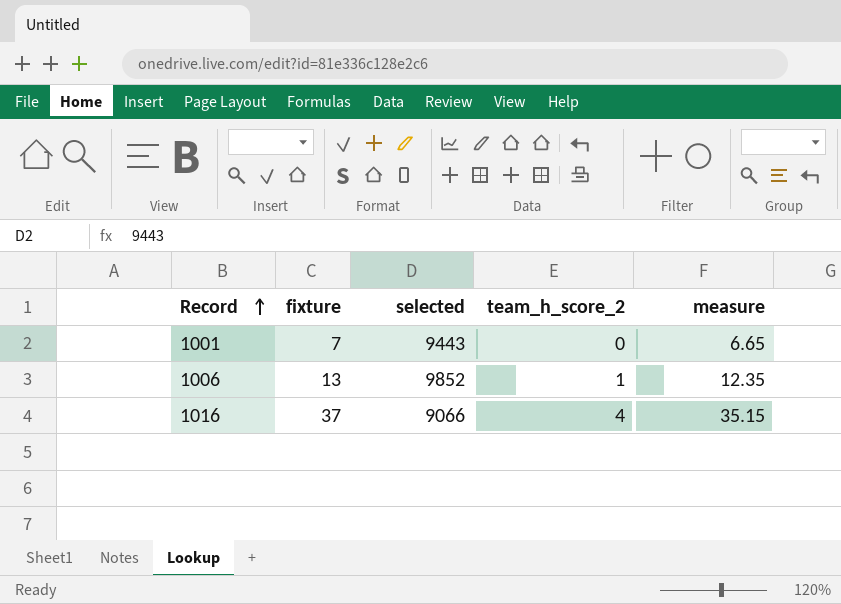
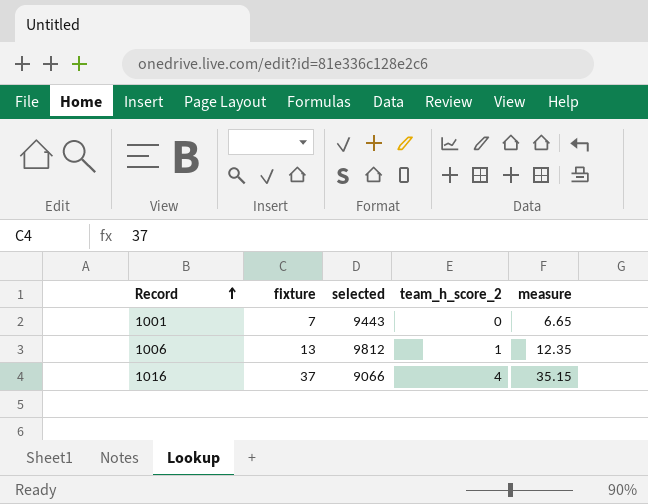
1006 | selected: 9852 -> 9812

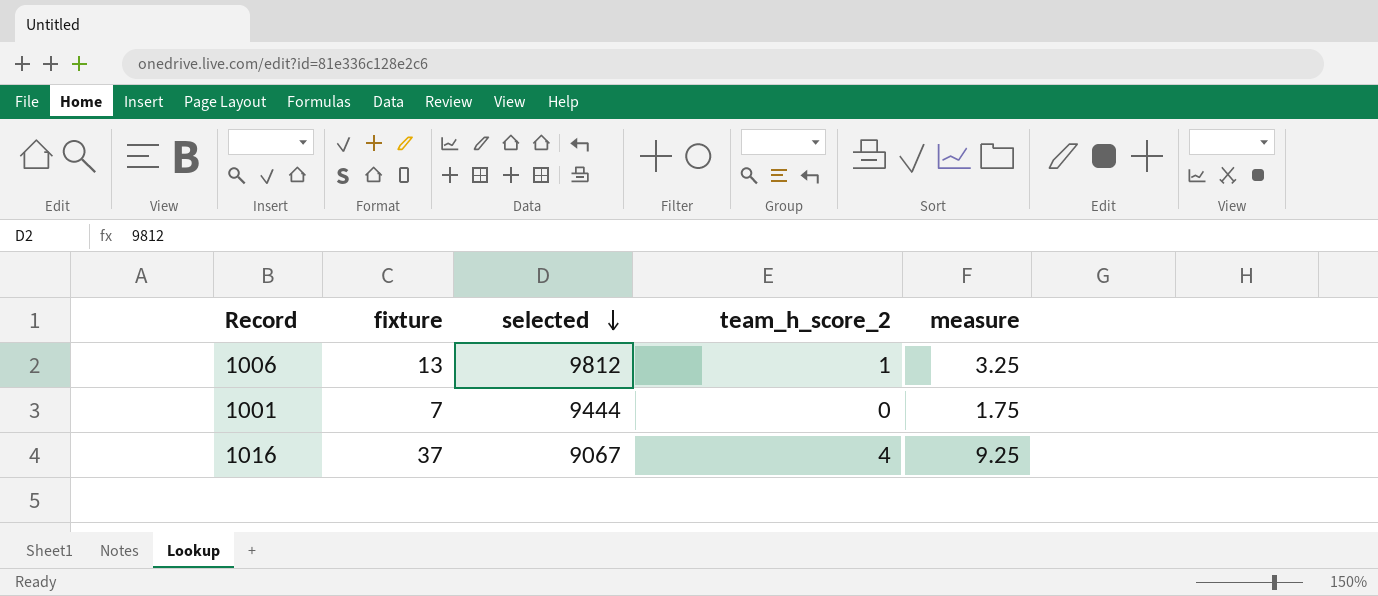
row order: Record ascending -> selected descending
column measure | formula: [fixture] * 0.95 -> [fixture] * 0.25
1001 | selected: 9443 -> 9444
1016 | selected: 9066 -> 9067

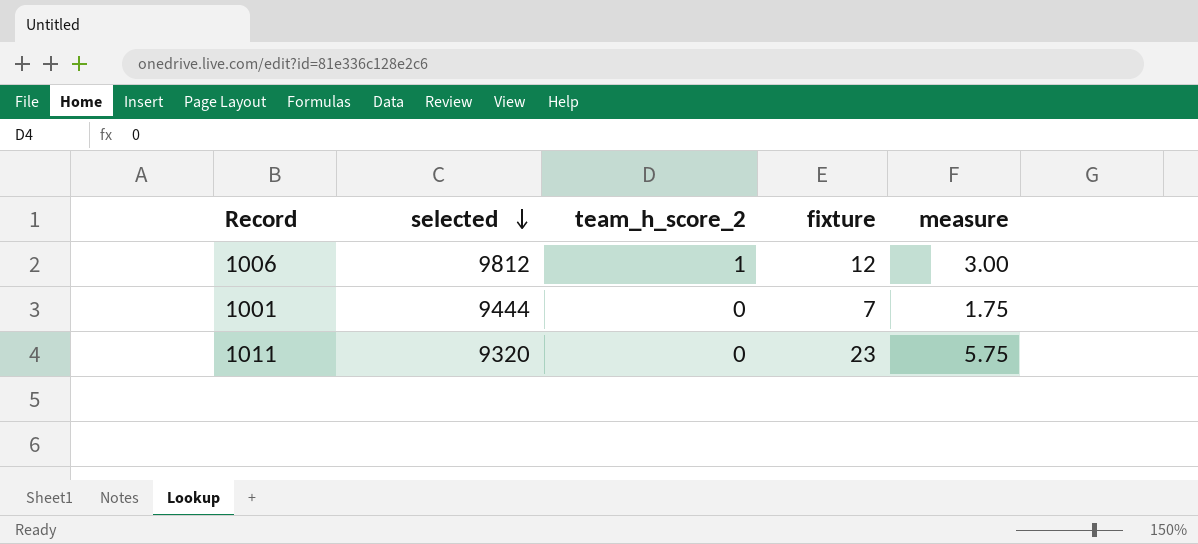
column fixture | position: 2 -> 4
row 1016: 37 | 9067 | 4 | 9.25 -> none
1006 | fixture: 13 -> 12
1006 | measure: 3.25 -> 3.00
row 1011: none -> 9320 | 0 | 23 | 5.75

